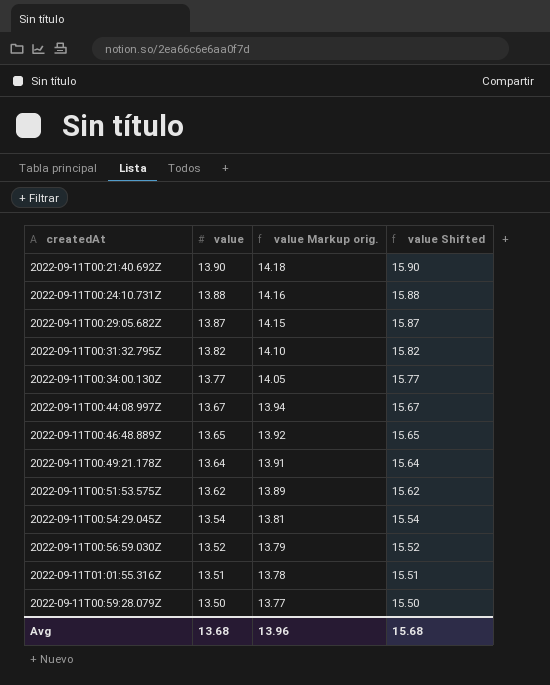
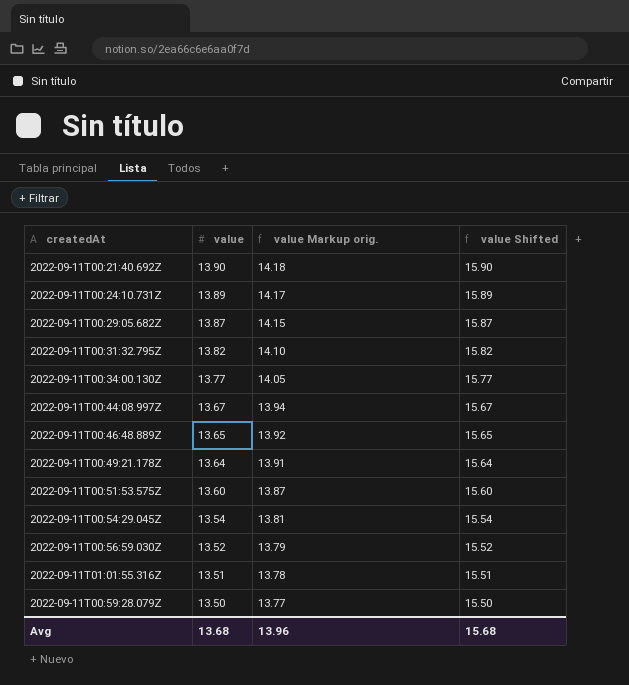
2022-09-11T00:24:10.731Z | value: 13.88 -> 13.89
2022-09-11T00:24:10.731Z | value Markup orig.: 14.16 -> 14.17
2022-09-11T00:24:10.731Z | value Shifted: 15.88 -> 15.89
2022-09-11T00:51:53.575Z | value: 13.62 -> 13.60
2022-09-11T00:51:53.575Z | value Markup orig.: 13.89 -> 13.87
2022-09-11T00:51:53.575Z | value Shifted: 15.62 -> 15.60

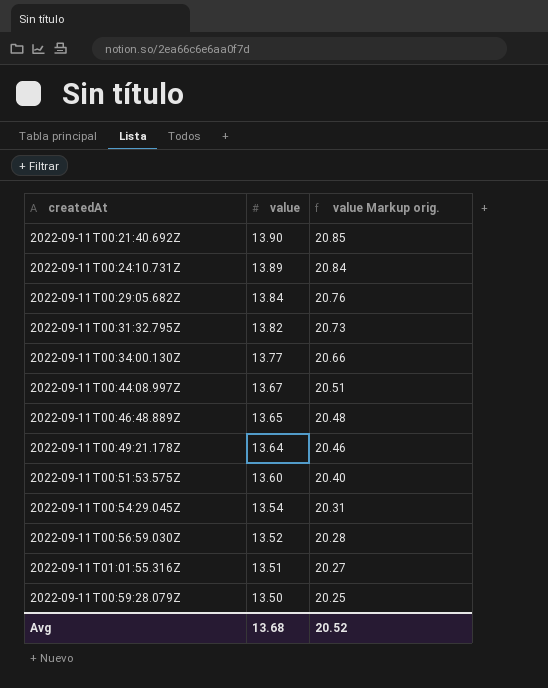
column value Shifted | formula: [value] + 2 -> none
column value Markup orig. | formula: [value] * 1.02 -> [value] * 1.5
2022-09-11T00:29:05.682Z | value: 13.87 -> 13.84
Avg | value Markup orig.: 13.96 -> 20.52

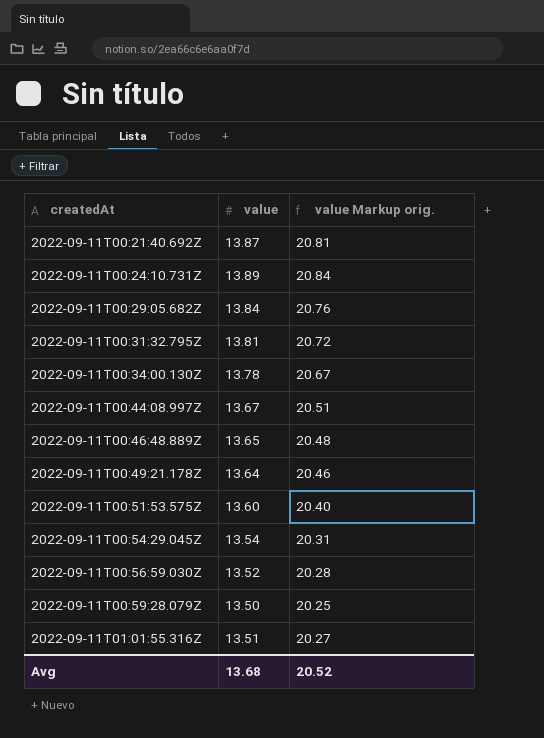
row order: value descending -> createdAt ascending
2022-09-11T00:21:40.692Z | value: 13.90 -> 13.87
2022-09-11T00:21:40.692Z | value Markup orig.: 20.85 -> 20.81
2022-09-11T00:31:32.795Z | value: 13.82 -> 13.81
2022-09-11T00:31:32.795Z | value Markup orig.: 20.73 -> 20.72
2022-09-11T00:34:00.130Z | value: 13.77 -> 13.78
2022-09-11T00:34:00.130Z | value Markup orig.: 20.66 -> 20.67

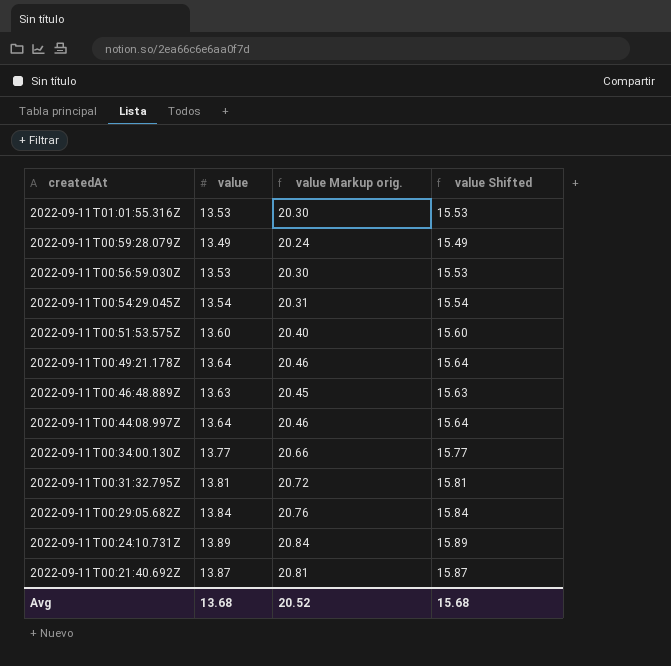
row order: createdAt ascending -> createdAt descending
column value Shifted | formula: none -> [value] + 2
2022-09-11T01:01:55.316Z | value: 13.51 -> 13.53
2022-09-11T01:01:55.316Z | value Markup orig.: 20.27 -> 20.30
2022-09-11T00:59:28.079Z | value: 13.50 -> 13.49
2022-09-11T00:59:28.079Z | value Markup orig.: 20.25 -> 20.24
2022-09-11T00:56:59.030Z | value: 13.52 -> 13.53
2022-09-11T00:56:59.030Z | value Markup orig.: 20.28 -> 20.30
2022-09-11T00:46:48.889Z | value: 13.65 -> 13.63
2022-09-11T00:46:48.889Z | value Markup orig.: 20.48 -> 20.45
2022-09-11T00:44:08.997Z | value: 13.67 -> 13.64
2022-09-11T00:44:08.997Z | value Markup orig.: 20.51 -> 20.46
2022-09-11T00:34:00.130Z | value: 13.78 -> 13.77
2022-09-11T00:34:00.130Z | value Markup orig.: 20.67 -> 20.66

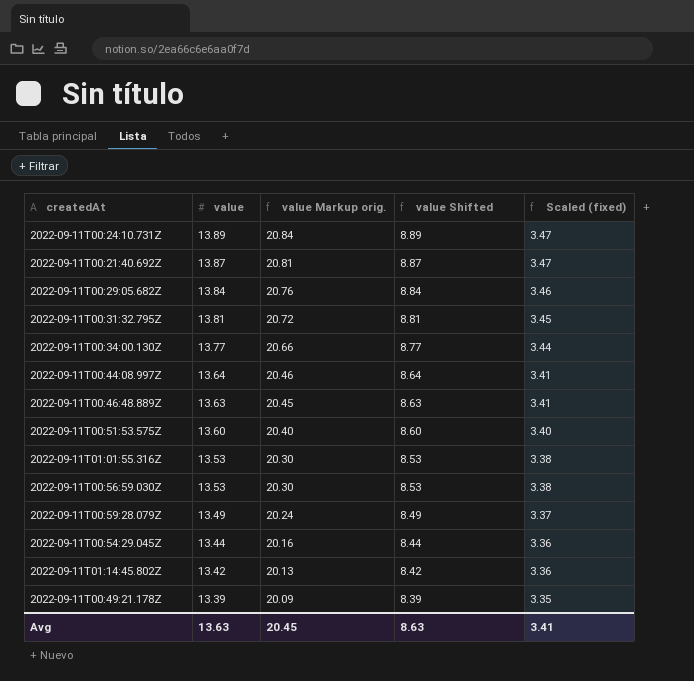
row order: createdAt descending -> value descending
column value Shifted | formula: [value] + 2 -> [value] - 5
column Scaled (fixed) | formula: none -> [value] * 0.25
2022-09-11T00:54:29.045Z | value: 13.54 -> 13.44
2022-09-11T00:54:29.045Z | value Markup orig.: 20.31 -> 20.16
row 2022-09-11T01:14:45.802Z: none -> 13.42 | 20.13 | 8.42 | 3.36
2022-09-11T00:49:21.178Z | value: 13.64 -> 13.39
2022-09-11T00:49:21.178Z | value Markup orig.: 20.46 -> 20.09
Avg | value: 13.68 -> 13.63
Avg | value Markup orig.: 20.52 -> 20.45
Avg | value Shifted: 15.68 -> 8.63

